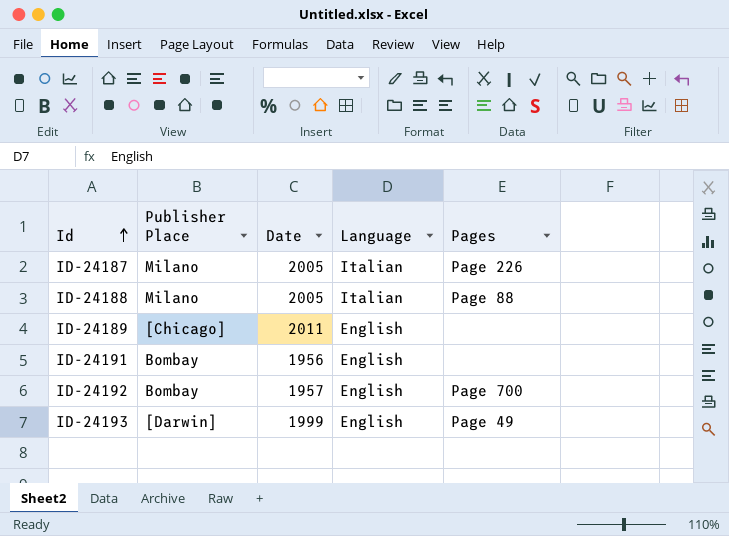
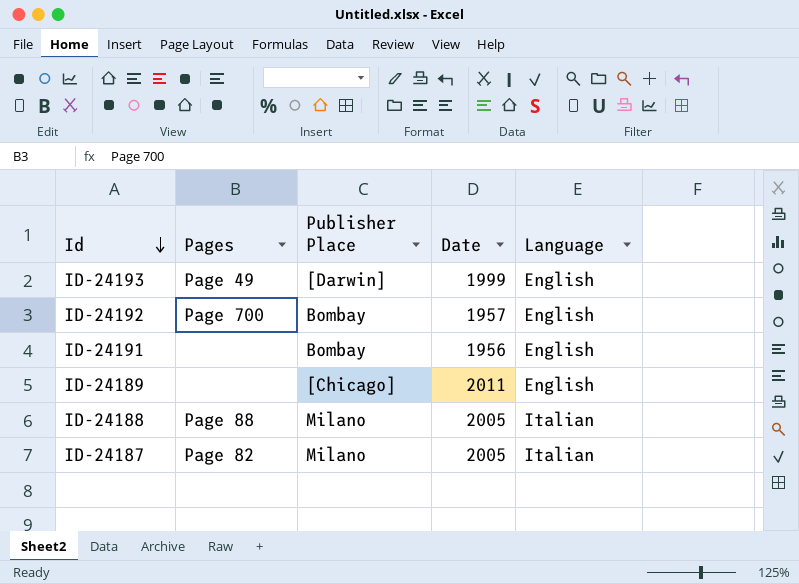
row order: Id ascending -> Id descending
column Pages | position: 5 -> 2
ID-24187 | Pages: Page 226 -> Page 82

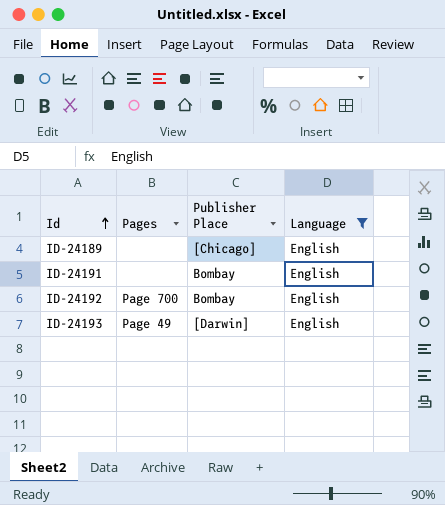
filter: none -> Language = English
row order: Id descending -> Id ascending
column Date | position: 4 -> none

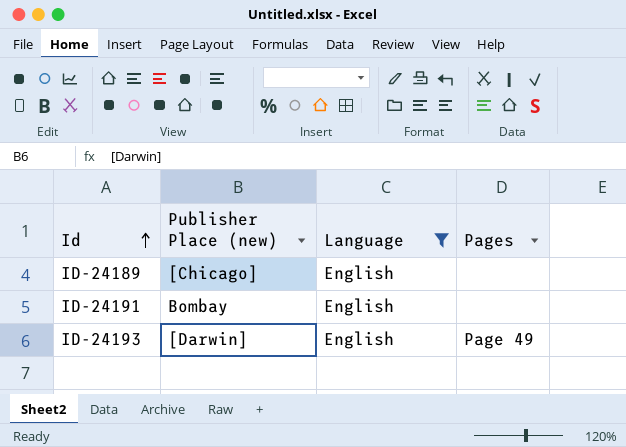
column name: Publisher Place -> Publisher Place (new)
column Pages | position: 2 -> 4
row ID-24192: Page 700 | Bombay | English -> none

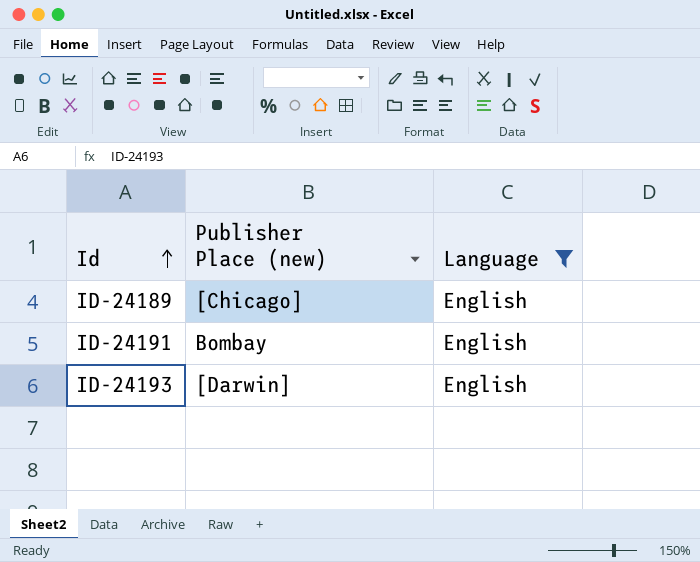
column Pages | position: 4 -> none

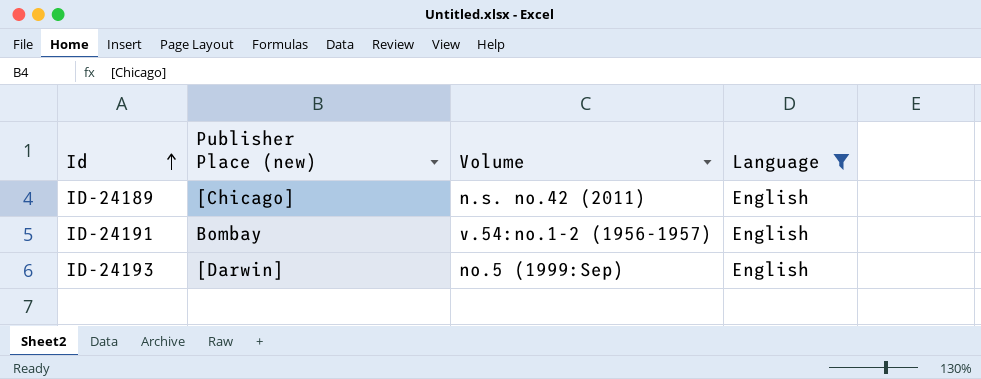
column Volume | position: none -> 3

